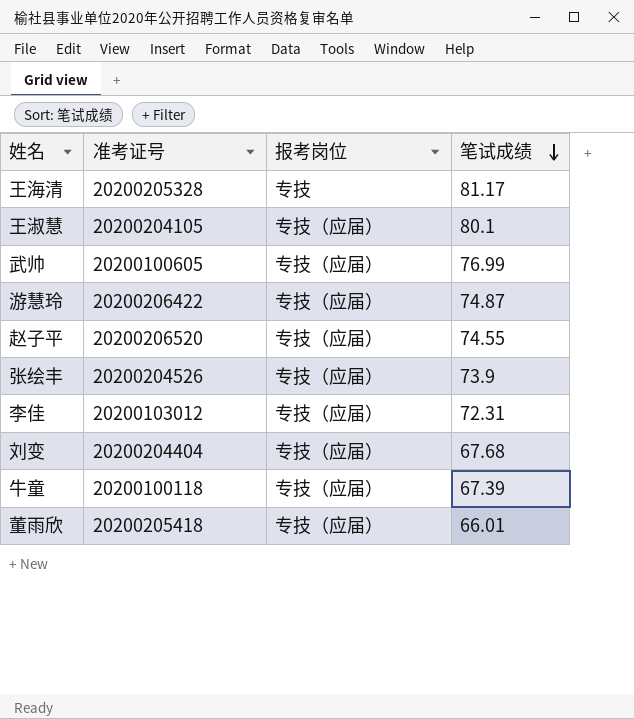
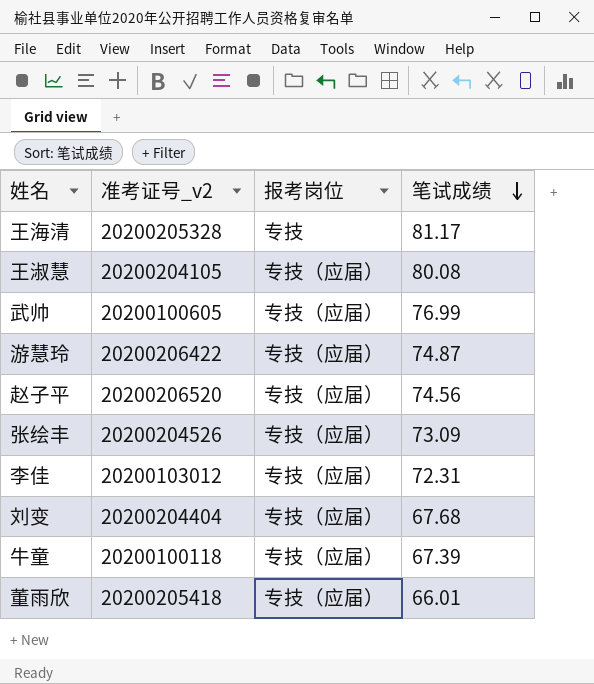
column name: 准考证号 -> 准考证号_v2
王淑慧 | 笔试成绩: 80.1 -> 80.08
赵子平 | 笔试成绩: 74.55 -> 74.56
张绘丰 | 笔试成绩: 73.9 -> 73.09

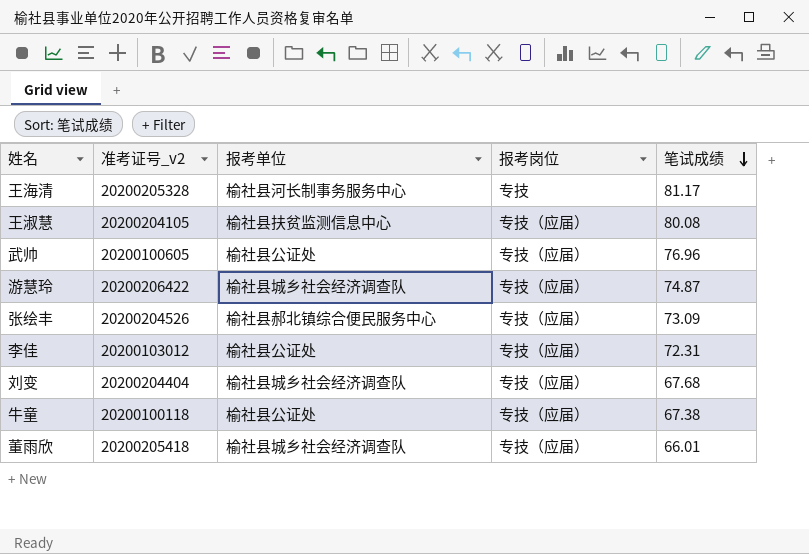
column 报考单位 | position: none -> 3
row 赵子平: 20200206520 | 专技（应届） | 74.56 -> none
武帅 | 笔试成绩: 76.99 -> 76.96
牛童 | 笔试成绩: 67.39 -> 67.38

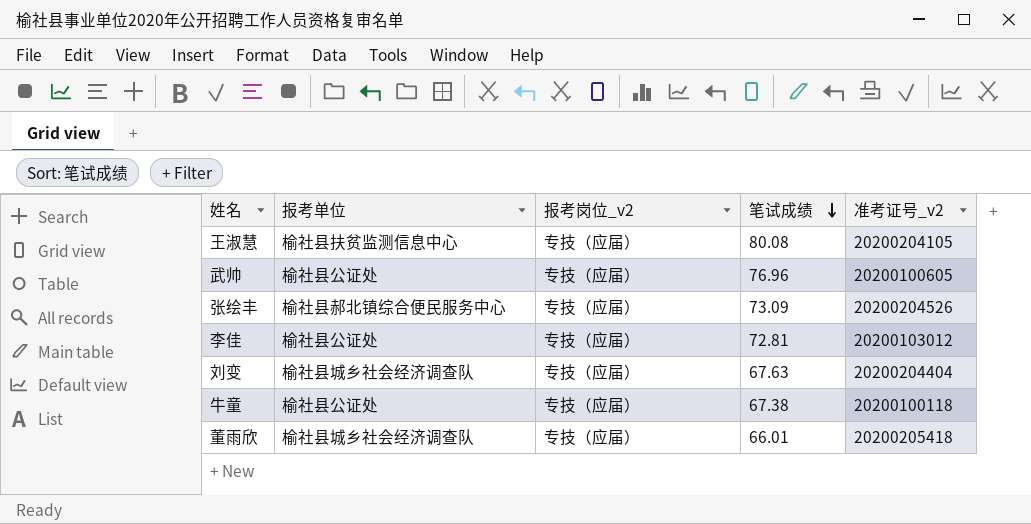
column name: 报考岗位 -> 报考岗位_v2
column 准考证号_v2 | position: 2 -> 5
row 王海清: 20200205328 | 榆社县河长制事务服务中心 | 专技 | 81.17 -> none
row 游慧玲: 20200206422 | 榆社县城乡社会经济调查队 | 专技（应届） | 74.87 -> none
李佳 | 笔试成绩: 72.31 -> 72.81
刘变 | 笔试成绩: 67.68 -> 67.63

